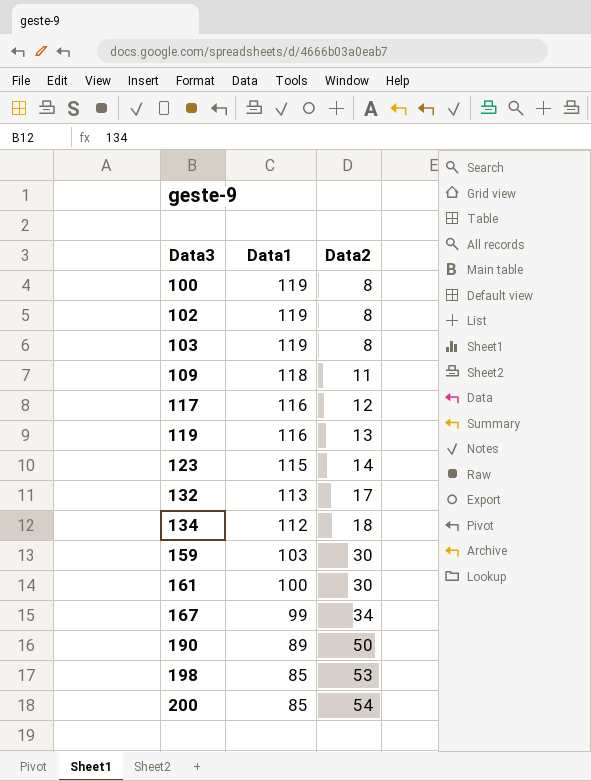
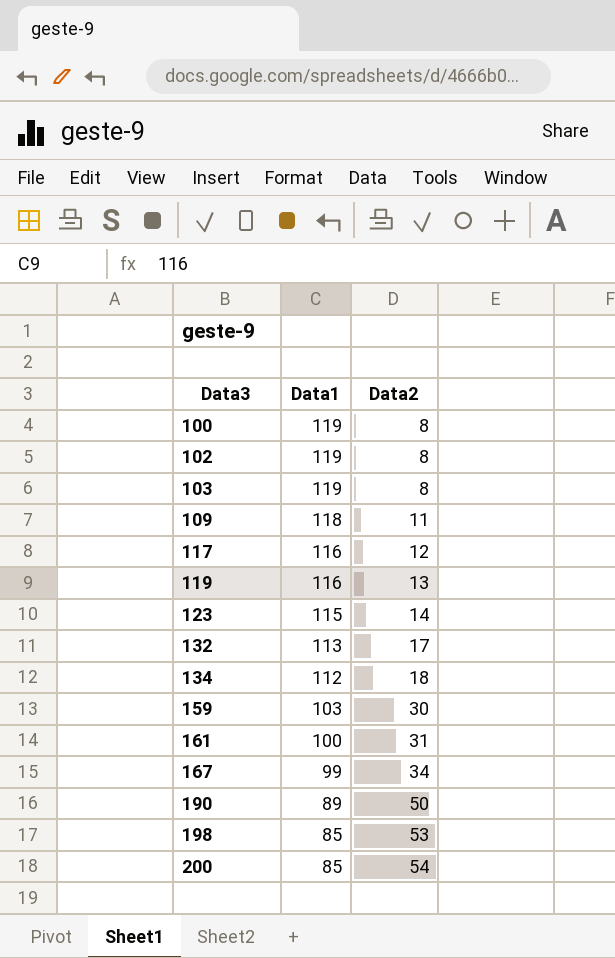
161 | Data2: 30 -> 31

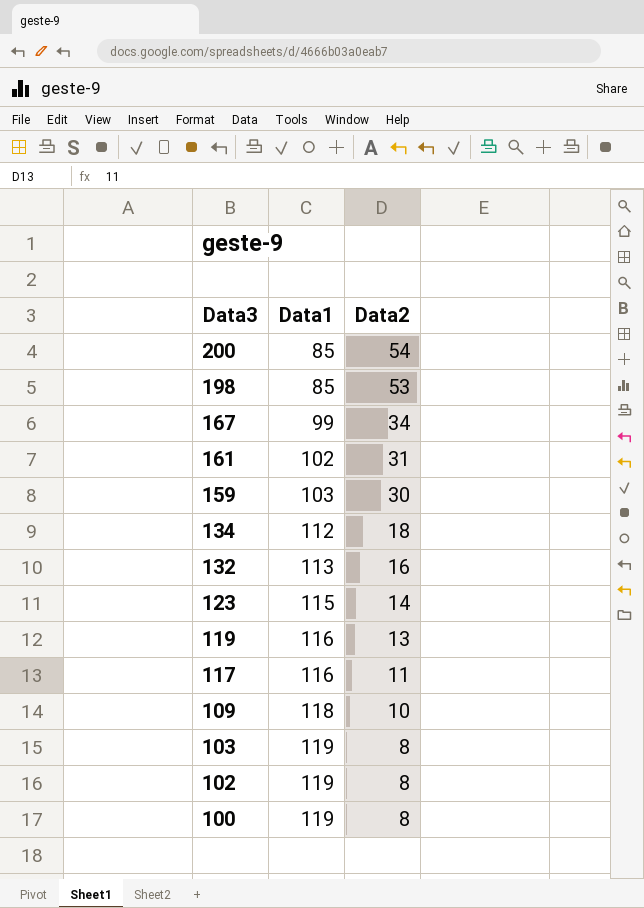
row order: Data3 ascending -> Data3 descending
row 190: 89 | 50 -> none
161 | Data1: 100 -> 102
132 | Data2: 17 -> 16
117 | Data2: 12 -> 11
109 | Data2: 11 -> 10

